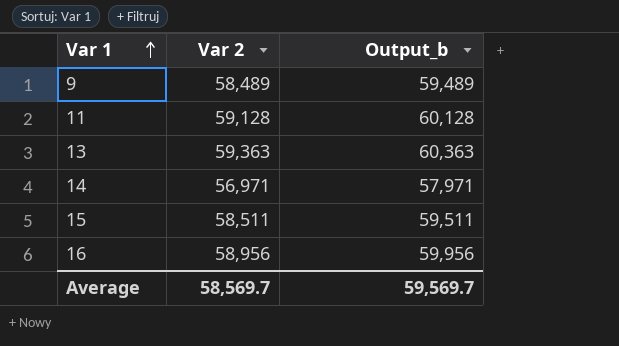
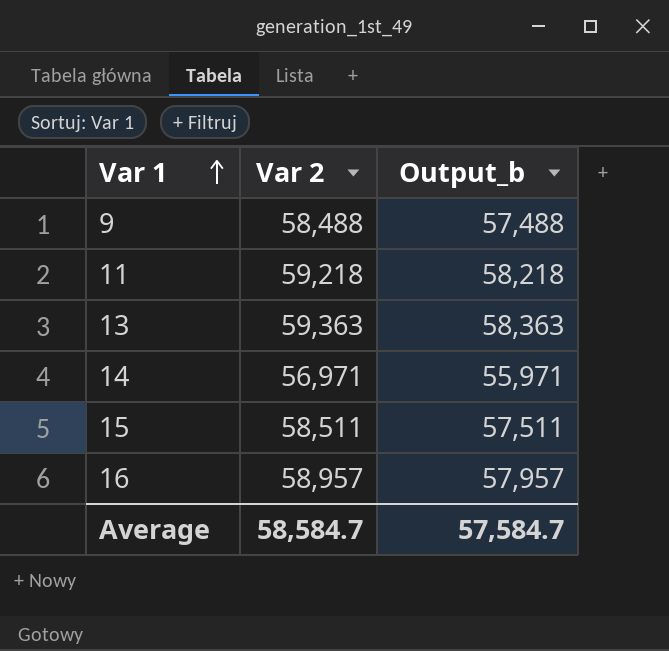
column Output_b | formula: [Var 2] + 1000 -> [Var 2] - 1000
9 | Var 2: 58,489 -> 58,488
11 | Var 2: 59,128 -> 59,218
16 | Var 2: 58,956 -> 58,957
Average | Var 2: 58,569.7 -> 58,584.7
Average | Output_b: 59,569.7 -> 57,584.7

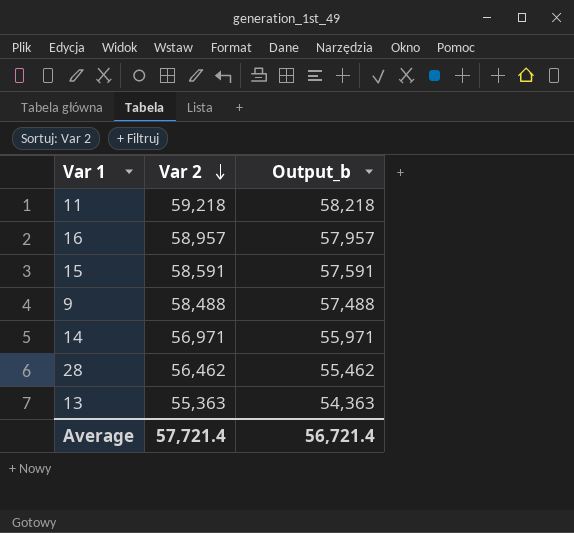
row order: Var 1 ascending -> Var 2 descending
15 | Var 2: 58,511 -> 58,591
15 | Output_b: 57,511 -> 57,591
row 28: none -> 56,462 | 55,462
13 | Var 2: 59,363 -> 55,363
13 | Output_b: 58,363 -> 54,363
Average | Var 2: 58,584.7 -> 57,721.4
Average | Output_b: 57,584.7 -> 56,721.4

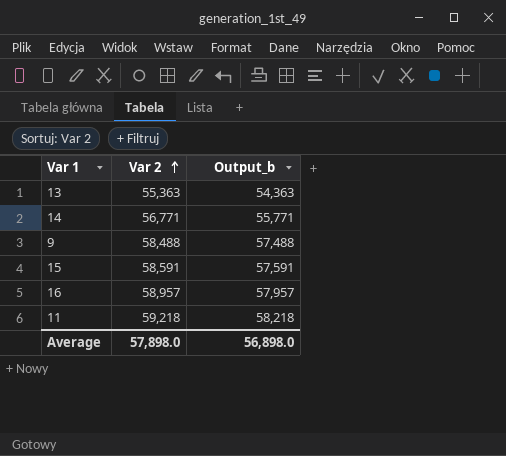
row order: Var 2 descending -> Var 2 ascending
row 28: 56,462 | 55,462 -> none
14 | Var 2: 56,971 -> 56,771
14 | Output_b: 55,971 -> 55,771
Average | Var 2: 57,721.4 -> 57,898.0
Average | Output_b: 56,721.4 -> 56,898.0

